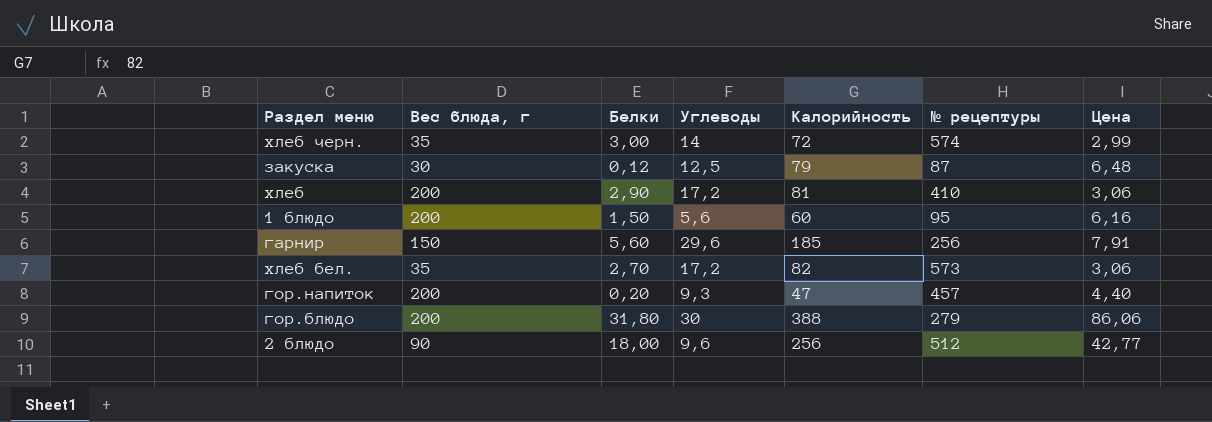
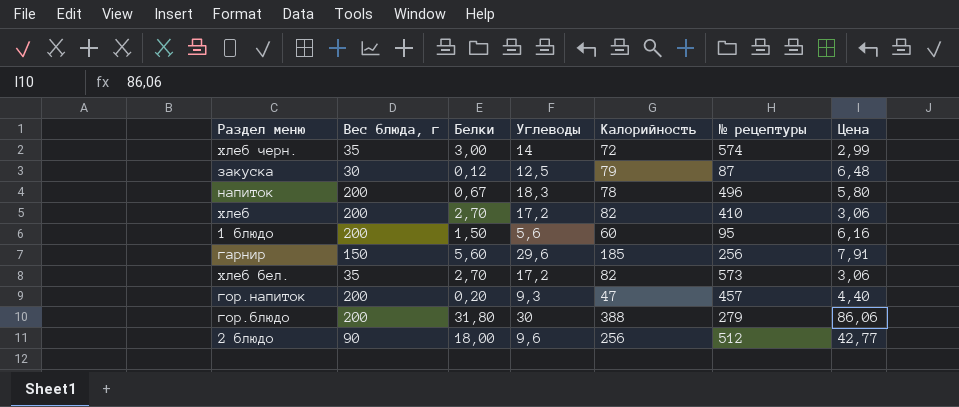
row напиток: none -> 200 | 0,67 | 18,3 | 78 | 496 | 5,80
хлеб | Белки: 2,90 -> 2,70
хлеб | Калорийность: 81 -> 82

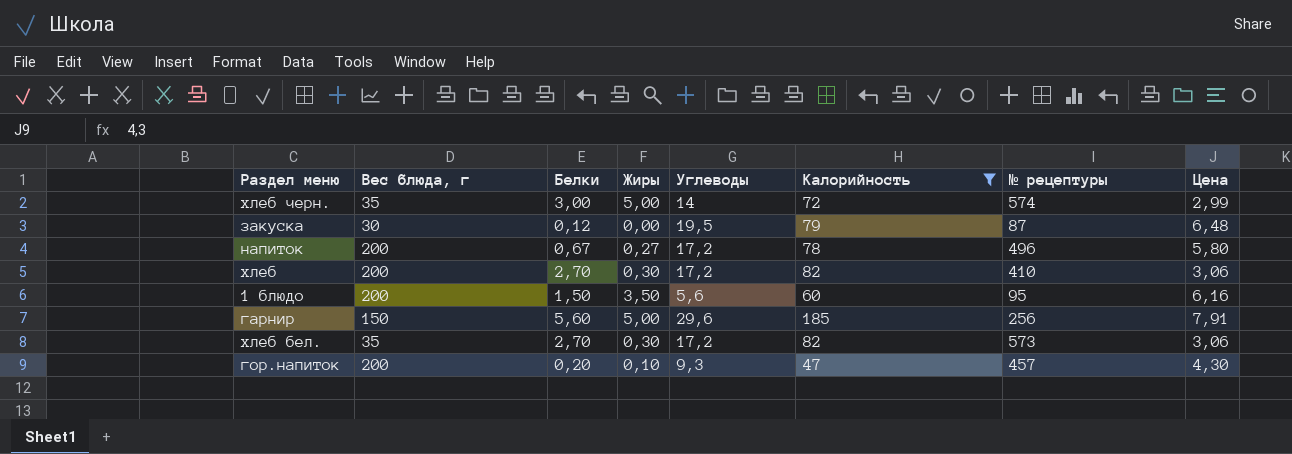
filter: none -> Калорийность <= 185
column Жиры | position: none -> 4
закуска | Углеводы: 12,5 -> 19,5
напиток | Углеводы: 18,3 -> 17,2
гор.напиток | Цена: 4,40 -> 4,30

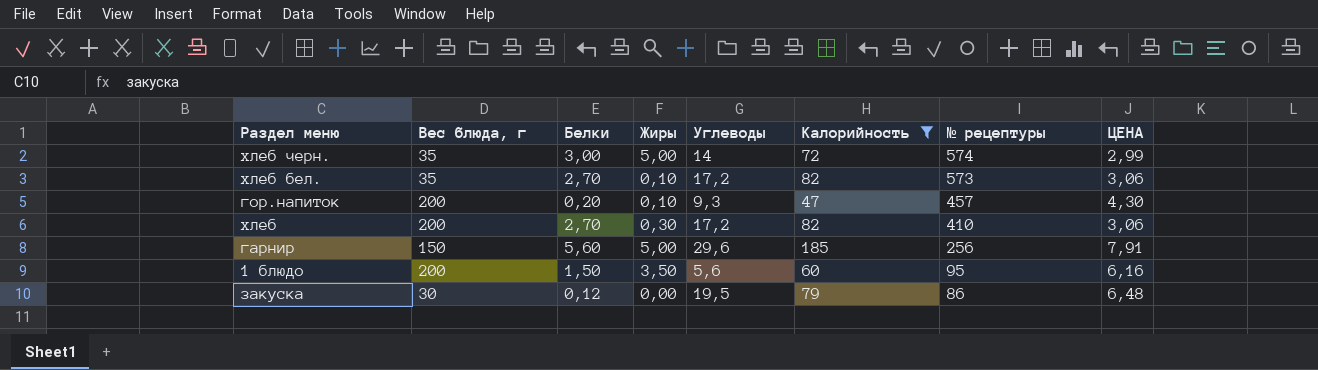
row order: none -> № рецептуры descending
column name: Цена -> ЦЕНА
row напиток: 200 | 0,67 | 0,27 | 17,2 | 78 | 496 | 5,80 -> none
хлеб бел. | Жиры: 0,30 -> 0,10
закуска | № рецептуры: 87 -> 86

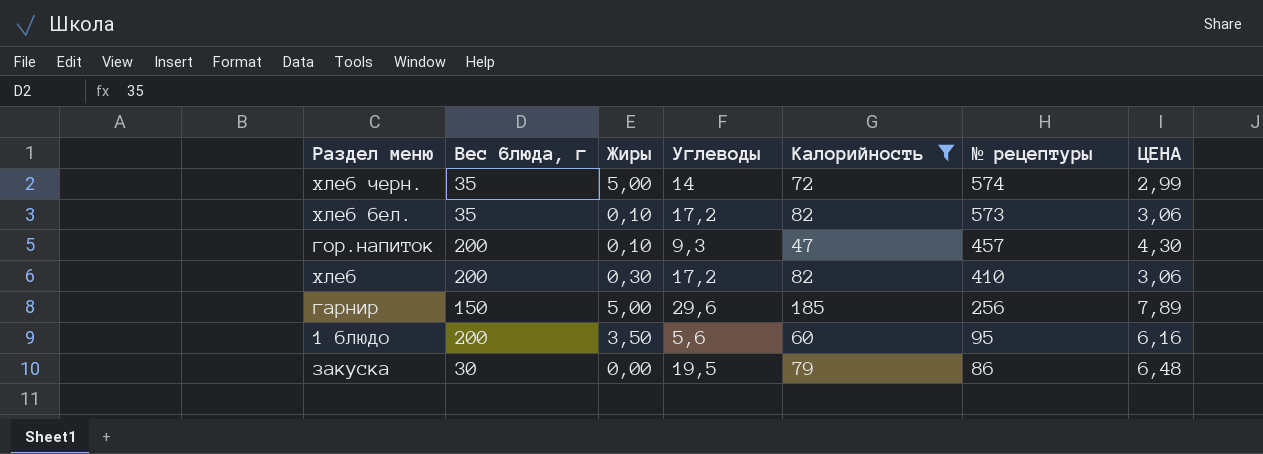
column Белки | position: 3 -> none
гарнир | ЦЕНА: 7,91 -> 7,89

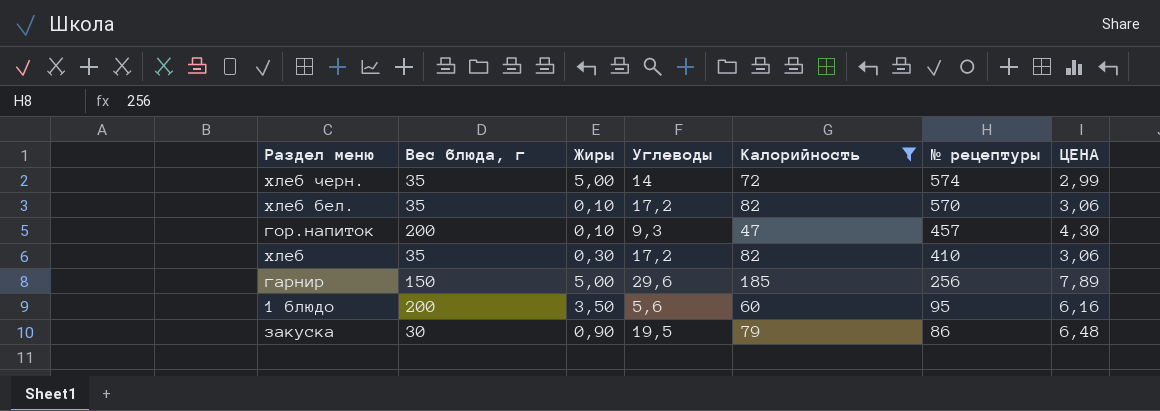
хлеб бел. | № рецептуры: 573 -> 570
хлеб | Вес блюда, г: 200 -> 35
закуска | Жиры: 0,00 -> 0,90

